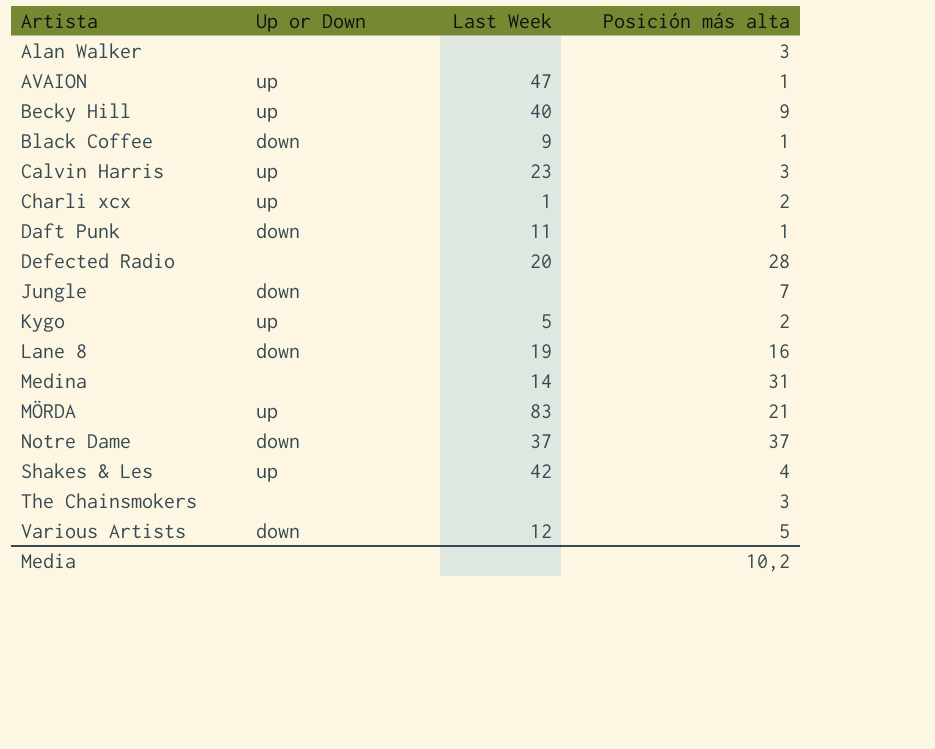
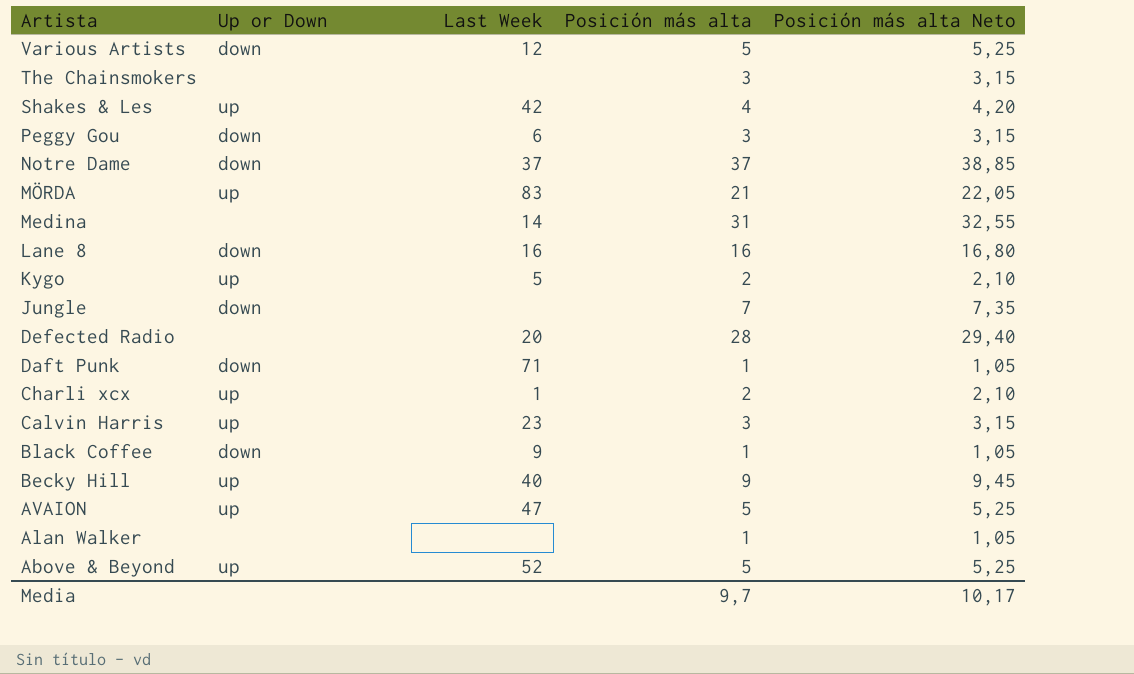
row order: Artista ascending -> Artista descending
column Posición más alta Neto | formula: none -> [Posición más alta] * 1,05
row Peggy Gou: none -> down | 6 | 3 | 3,15
Lane 8 | Last Week: 19 -> 16
Daft Punk | Last Week: 11 -> 71
AVAION | Posición más alta: 1 -> 5
Alan Walker | Posición más alta: 3 -> 1
row Above & Beyond: none -> up | 52 | 5 | 5,25
Media | Posición más alta: 10,2 -> 9,7

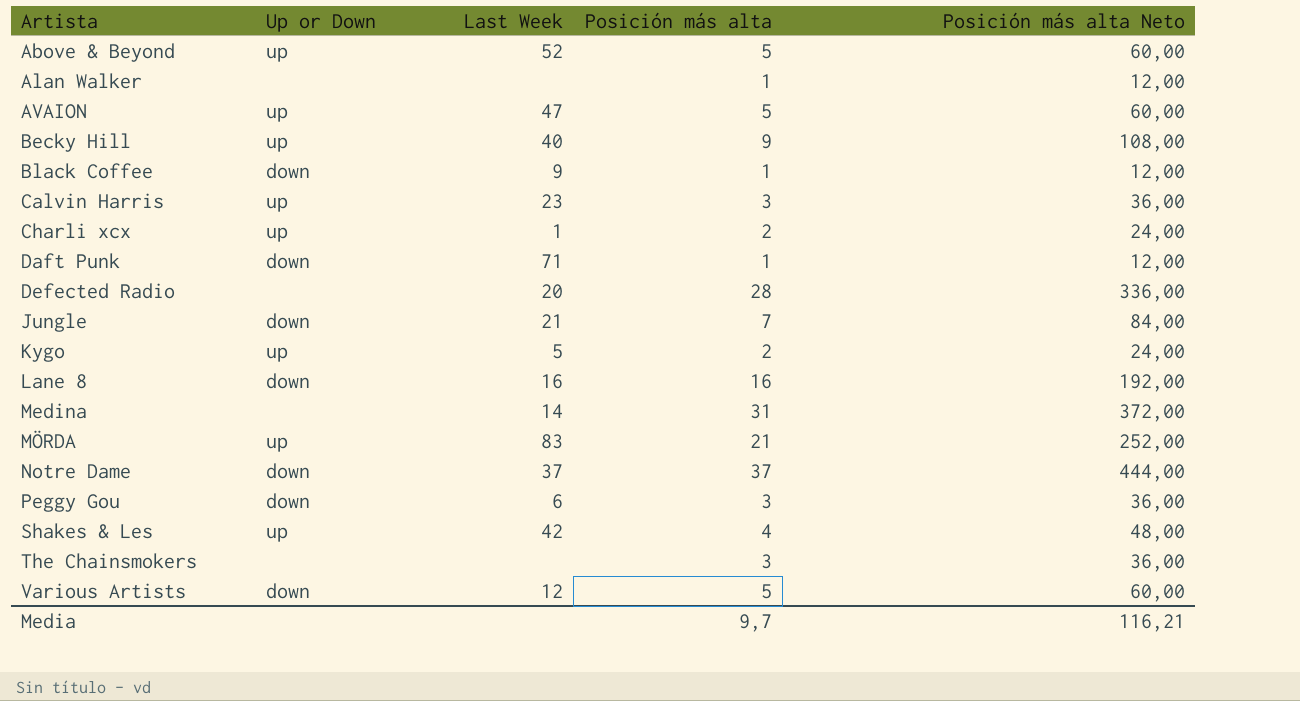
row order: Artista descending -> Artista ascending
column Posición más alta Neto | formula: [Posición más alta] * 1,05 -> [Posición más alta] * 12
Jungle | Last Week: none -> 21
Media | Posición más alta Neto: 10,17 -> 116,21

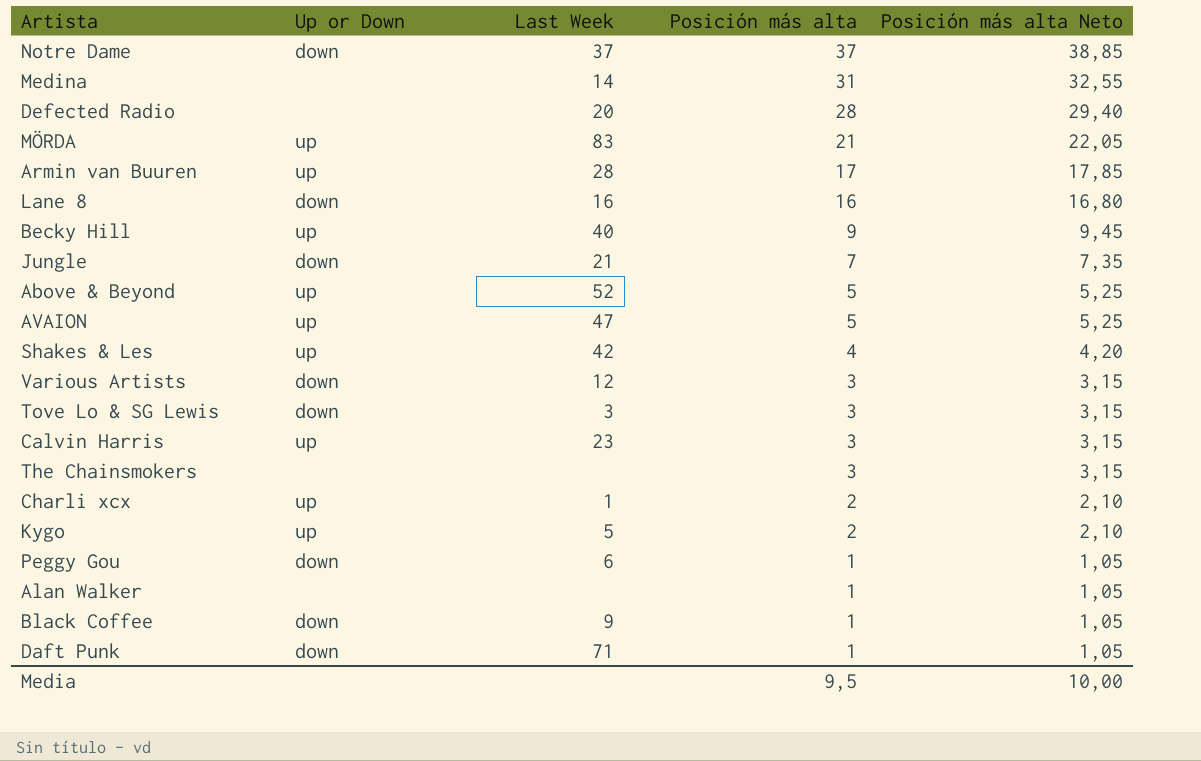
row order: Artista ascending -> Posición más alta descending
column Posición más alta Neto | formula: [Posición más alta] * 12 -> [Posición más alta] * 1,05
row Armin van Buuren: none -> up | 28 | 17 | 17,85
Various Artists | Posición más alta: 5 -> 3
row Tove Lo & SG Lewis: none -> down | 3 | 3 | 3,15
Peggy Gou | Posición más alta: 3 -> 1
Media | Posición más alta: 9,7 -> 9,5
Media | Posición más alta Neto: 116,21 -> 10,00

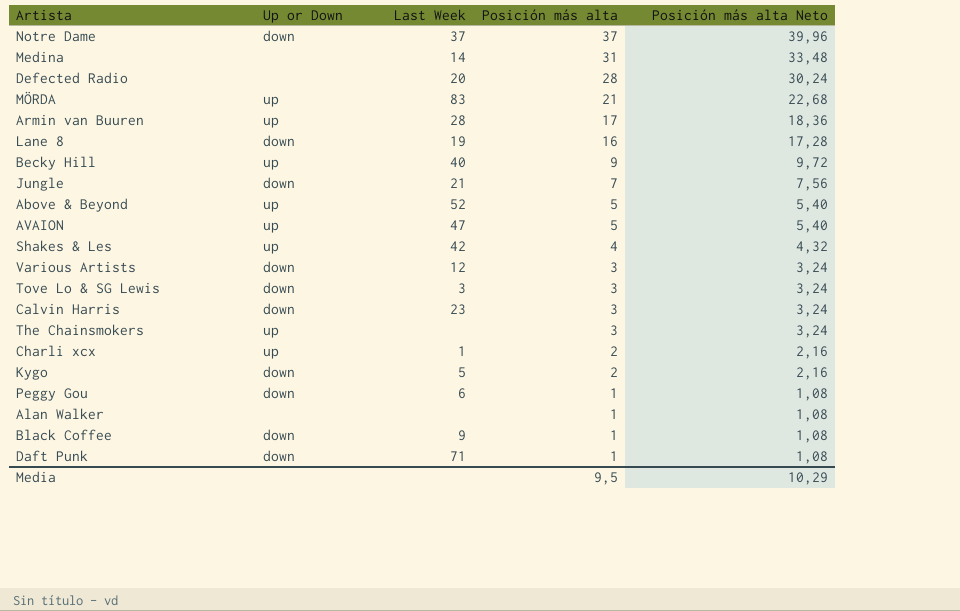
column Posición más alta Neto | formula: [Posición más alta] * 1,05 -> [Posición más alta] * 1,08
Lane 8 | Last Week: 16 -> 19
Calvin Harris | Up or Down: up -> down
The Chainsmokers | Up or Down: none -> up
Kygo | Up or Down: up -> down
Media | Posición más alta Neto: 10,00 -> 10,29

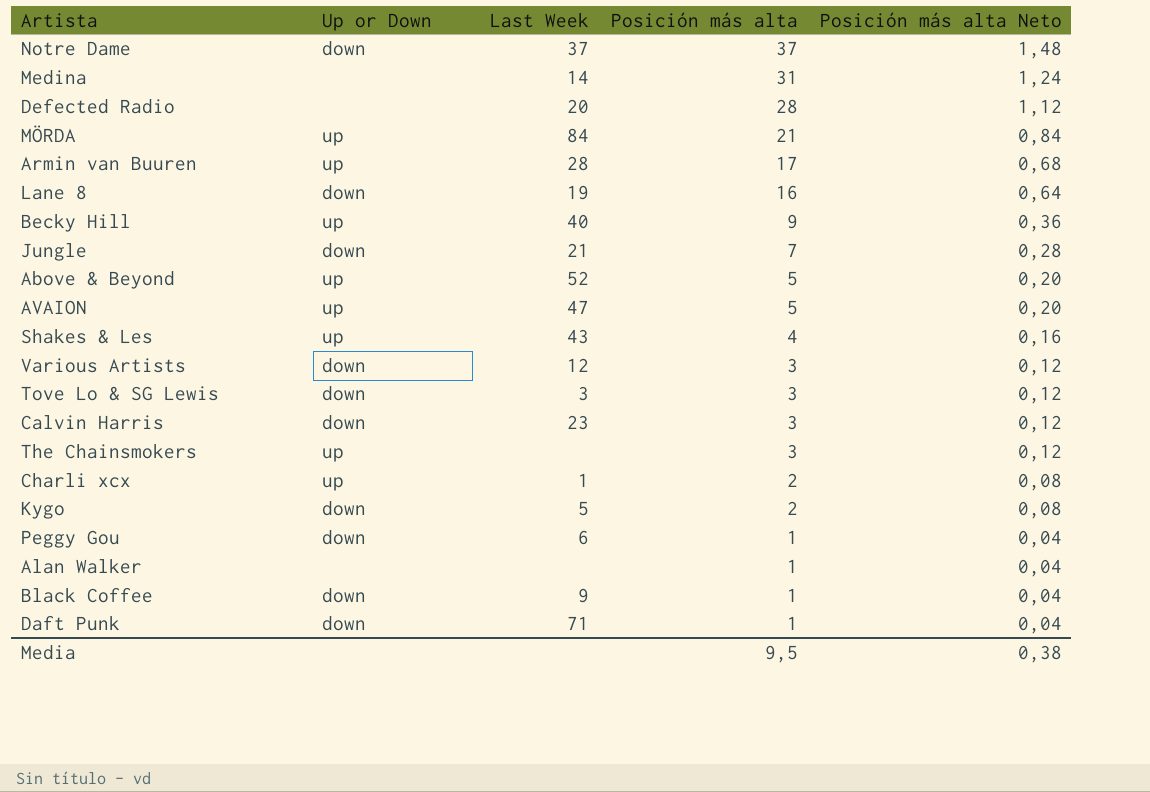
column Posición más alta Neto | formula: [Posición más alta] * 1,08 -> [Posición más alta] * 0,04
MÖRDA | Last Week: 83 -> 84
Shakes & Les | Last Week: 42 -> 43
Media | Posición más alta Neto: 10,29 -> 0,38

